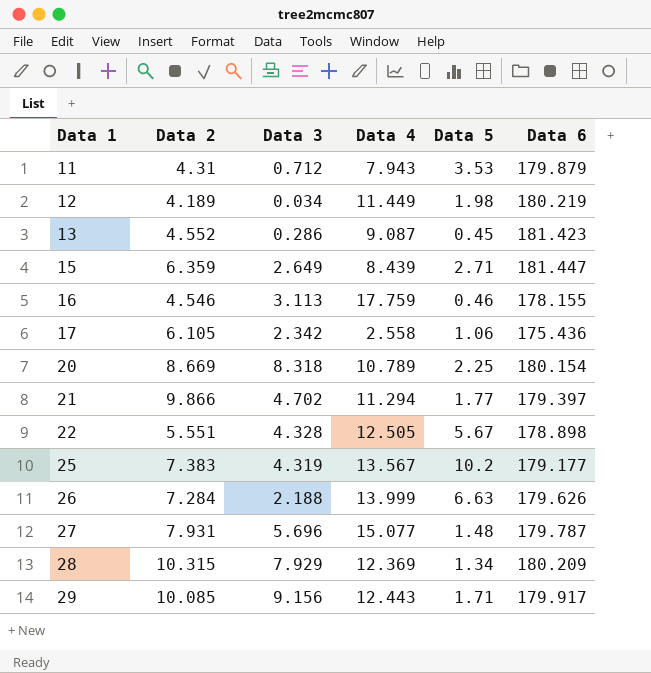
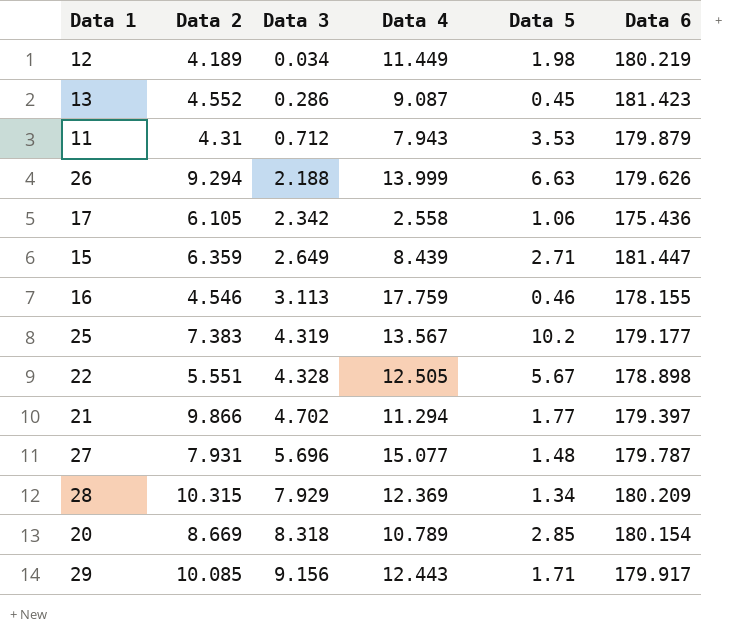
row order: Data 1 ascending -> Data 3 ascending
26 | Data 2: 7.284 -> 9.294
20 | Data 5: 2.25 -> 2.85

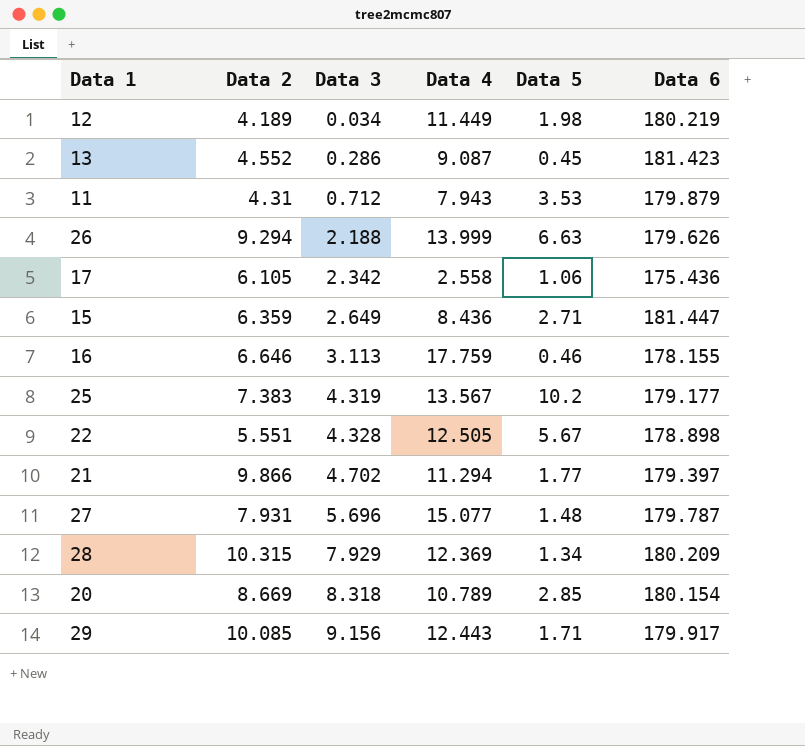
15 | Data 4: 8.439 -> 8.436
16 | Data 2: 4.546 -> 6.646

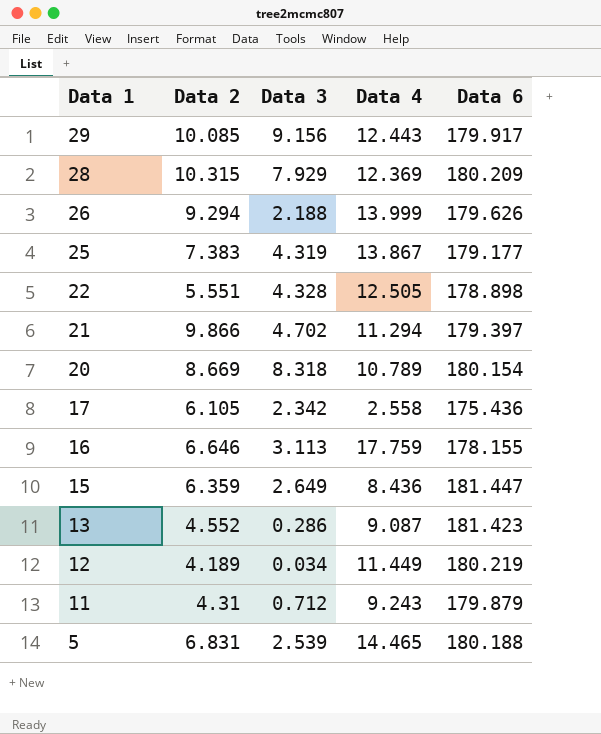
row order: Data 3 ascending -> Data 1 descending
column Data 5 | position: 5 -> none
row 27: 7.931 | 5.696 | 15.077 | 1.48 | 179.787 -> none
25 | Data 4: 13.567 -> 13.867
11 | Data 4: 7.943 -> 9.243
row 5: none -> 6.831 | 2.539 | 14.465 | 180.188

